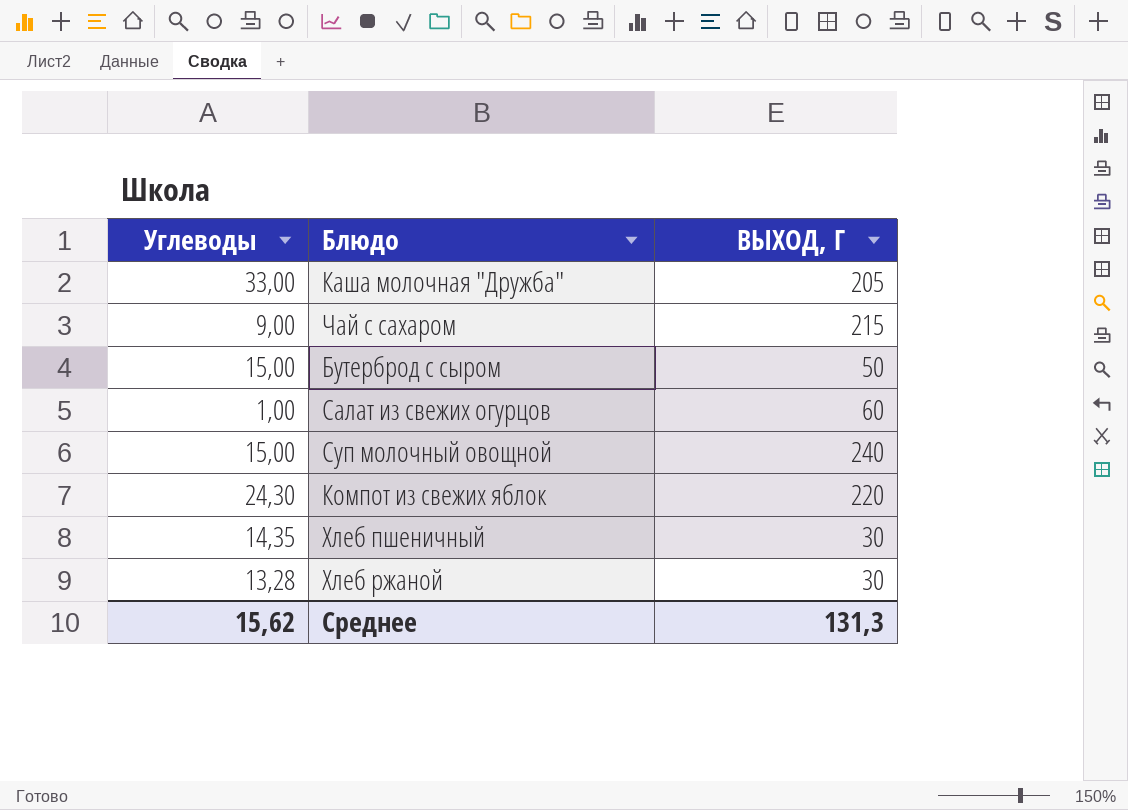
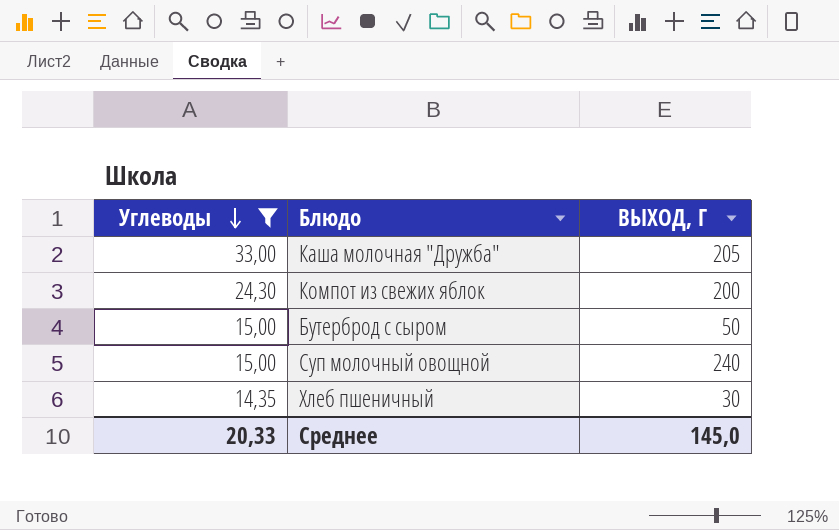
filter: none -> Углеводы >= 14,35
row order: none -> Углеводы descending
Компот из свежих яблок | ВЫХОД, Г: 220 -> 200
Среднее | Углеводы: 15,62 -> 20,33
Среднее | ВЫХОД, Г: 131,3 -> 145,0

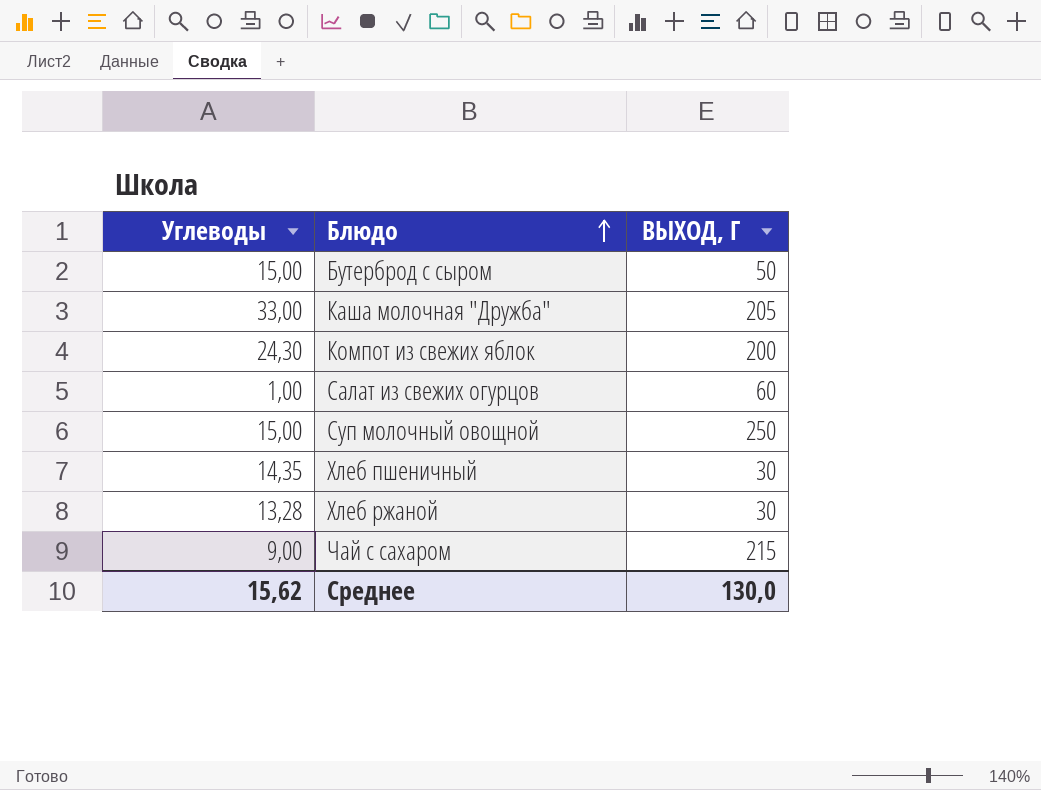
filter: Углеводы >= 14,35 -> none
row order: Углеводы descending -> Блюдо ascending
Суп молочный овощной | ВЫХОД, Г: 240 -> 250
Среднее | Углеводы: 20,33 -> 15,62
Среднее | ВЫХОД, Г: 145,0 -> 130,0

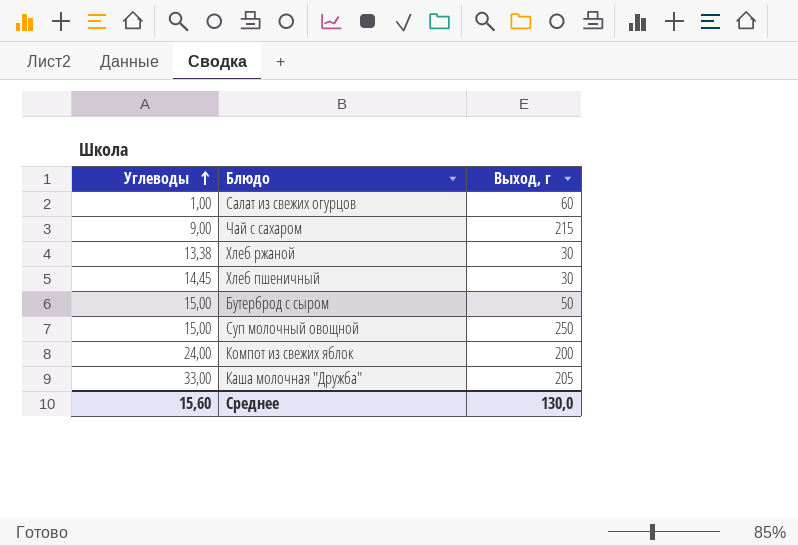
row order: Блюдо ascending -> Углеводы ascending
column name: ВЫХОД, Г -> Выход, г
Хлеб ржаной | Углеводы: 13,28 -> 13,38
Хлеб пшеничный | Углеводы: 14,35 -> 14,45
Компот из свежих яблок | Углеводы: 24,30 -> 24,00
Среднее | Углеводы: 15,62 -> 15,60

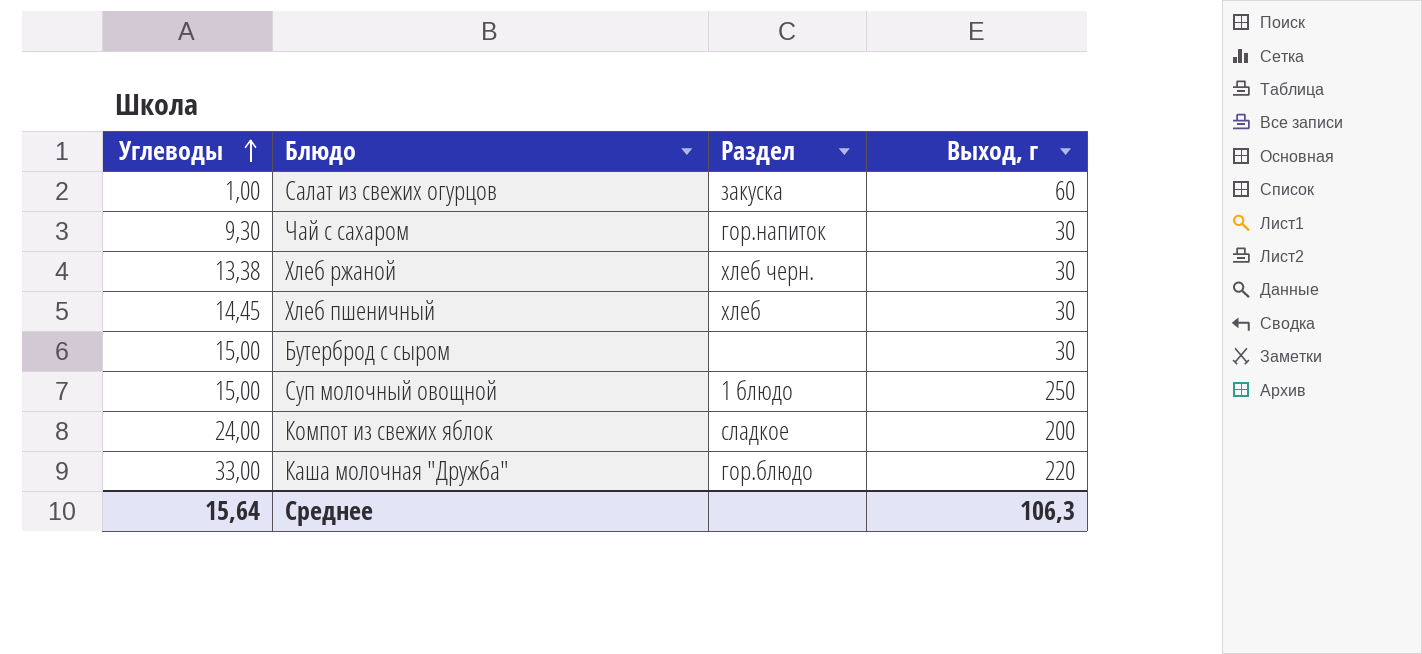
column Раздел | position: none -> 3
Чай с сахаром | Углеводы: 9,00 -> 9,30
Чай с сахаром | Выход, г: 215 -> 30
Бутерброд с сыром | Выход, г: 50 -> 30
Каша молочная "Дружба" | Выход, г: 205 -> 220
Среднее | Углеводы: 15,60 -> 15,64
Среднее | Выход, г: 130,0 -> 106,3

